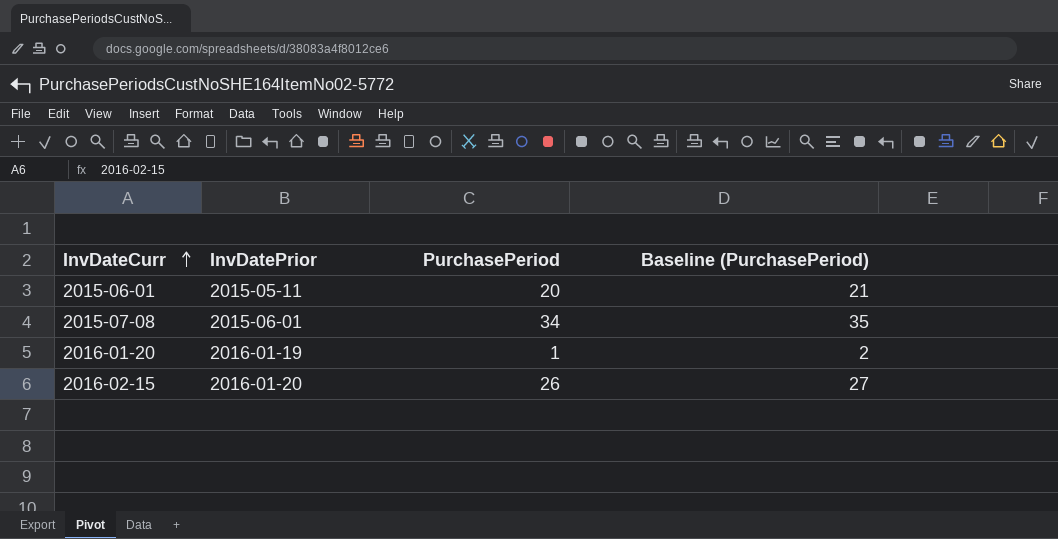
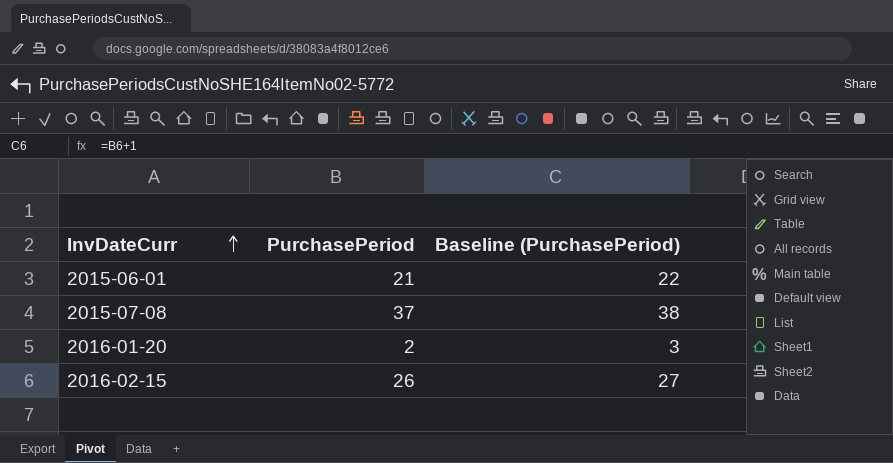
column InvDatePrior | position: 2 -> none
2015-06-01 | PurchasePeriod: 20 -> 21
2015-06-01 | Baseline (PurchasePeriod): 21 -> 22
2015-07-08 | PurchasePeriod: 34 -> 37
2015-07-08 | Baseline (PurchasePeriod): 35 -> 38
2016-01-20 | PurchasePeriod: 1 -> 2
2016-01-20 | Baseline (PurchasePeriod): 2 -> 3

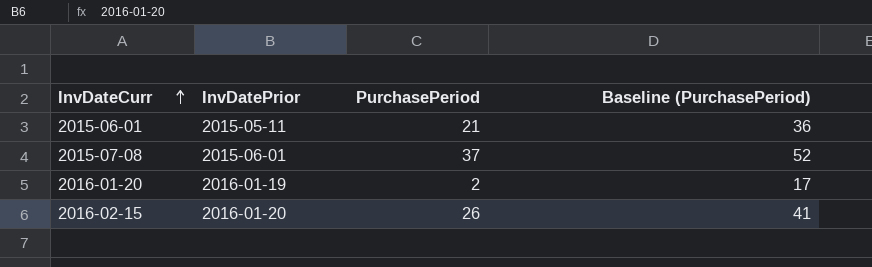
column InvDatePrior | position: none -> 2
column Baseline (PurchasePeriod) | formula: [PurchasePeriod] + 1 -> [PurchasePeriod] + 15

